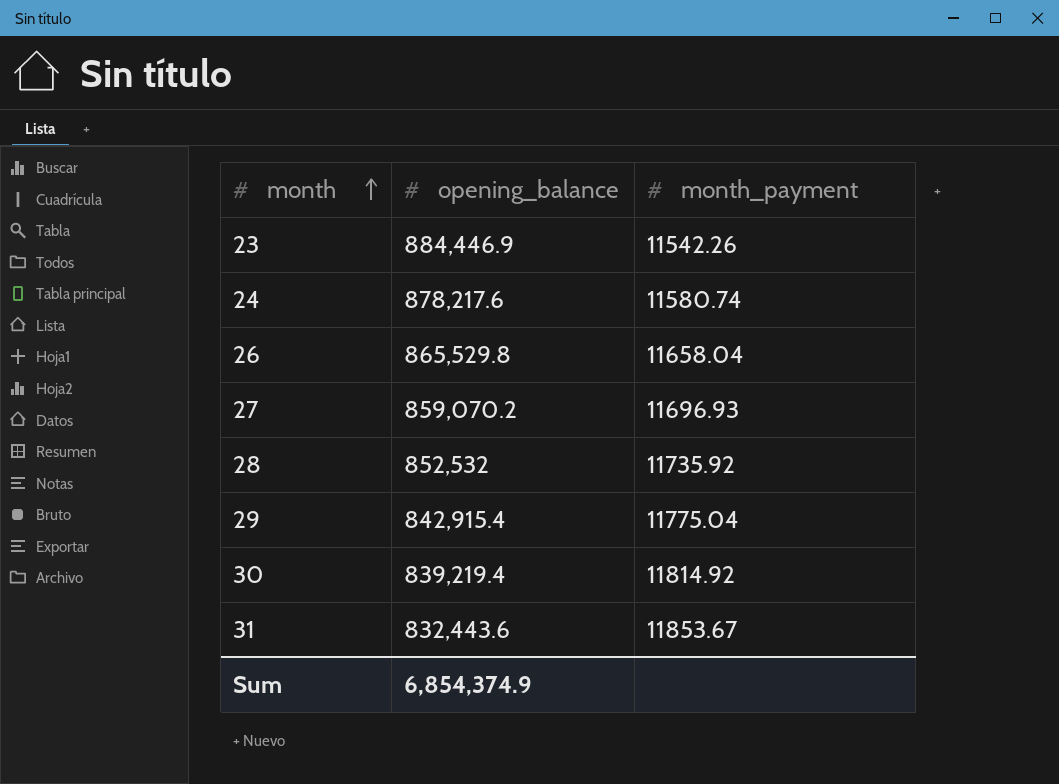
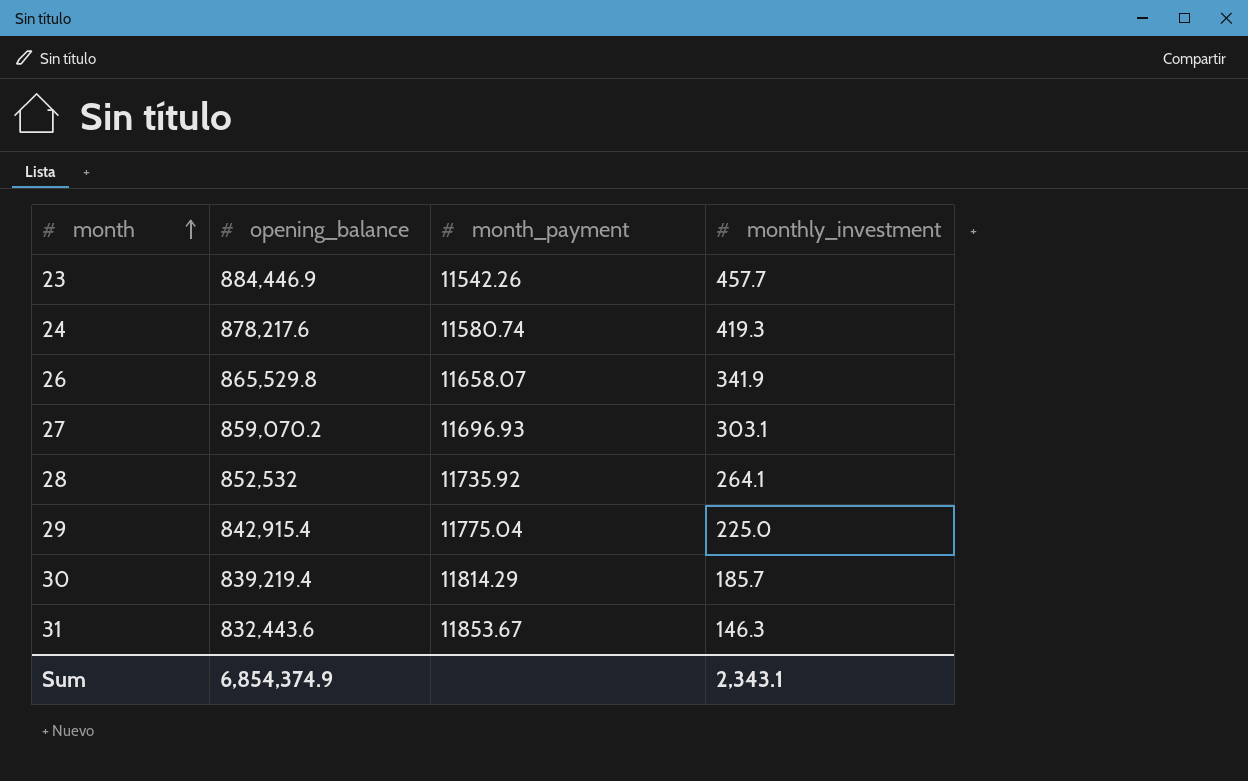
column monthly_investment | position: none -> 4
26 | month_payment: 11658.04 -> 11658.07
30 | month_payment: 11814.92 -> 11814.29

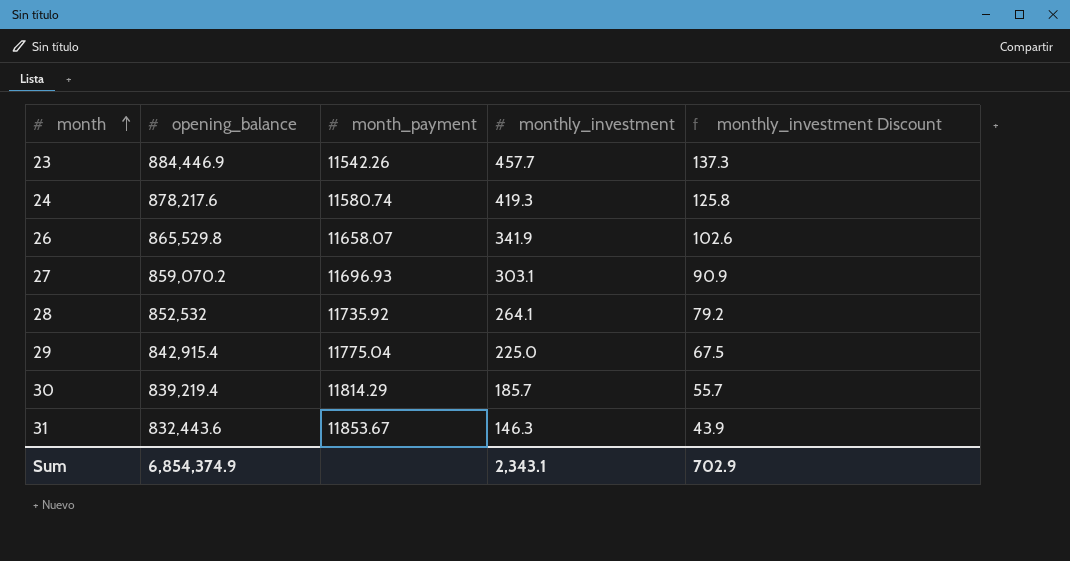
column monthly_investment Discount | formula: none -> [monthly_investment] * 0.3

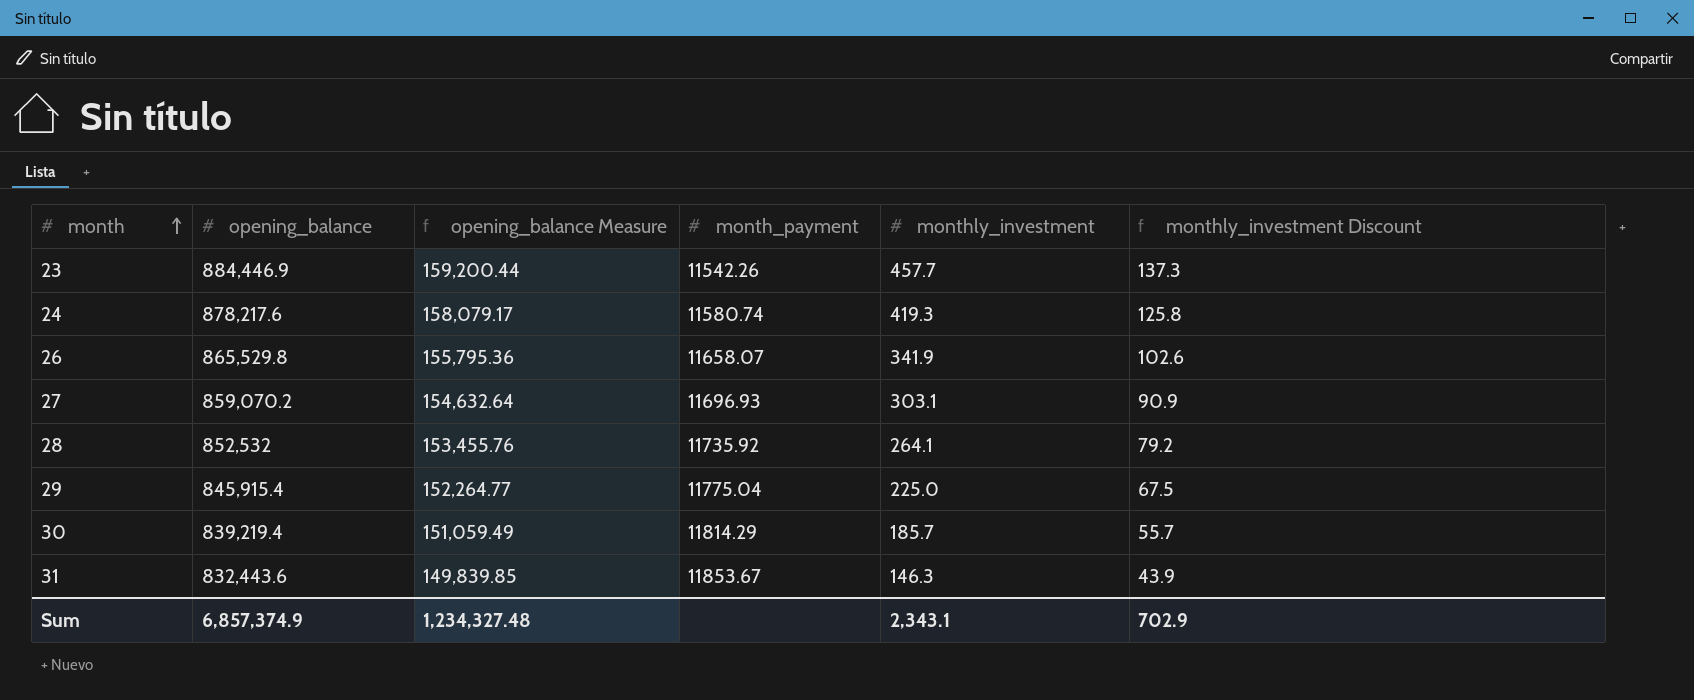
column opening_balance Measure | formula: none -> [opening_balance] * 0.18
29 | opening_balance: 842,915.4 -> 845,915.4
Sum | opening_balance: 6,854,374.9 -> 6,857,374.9

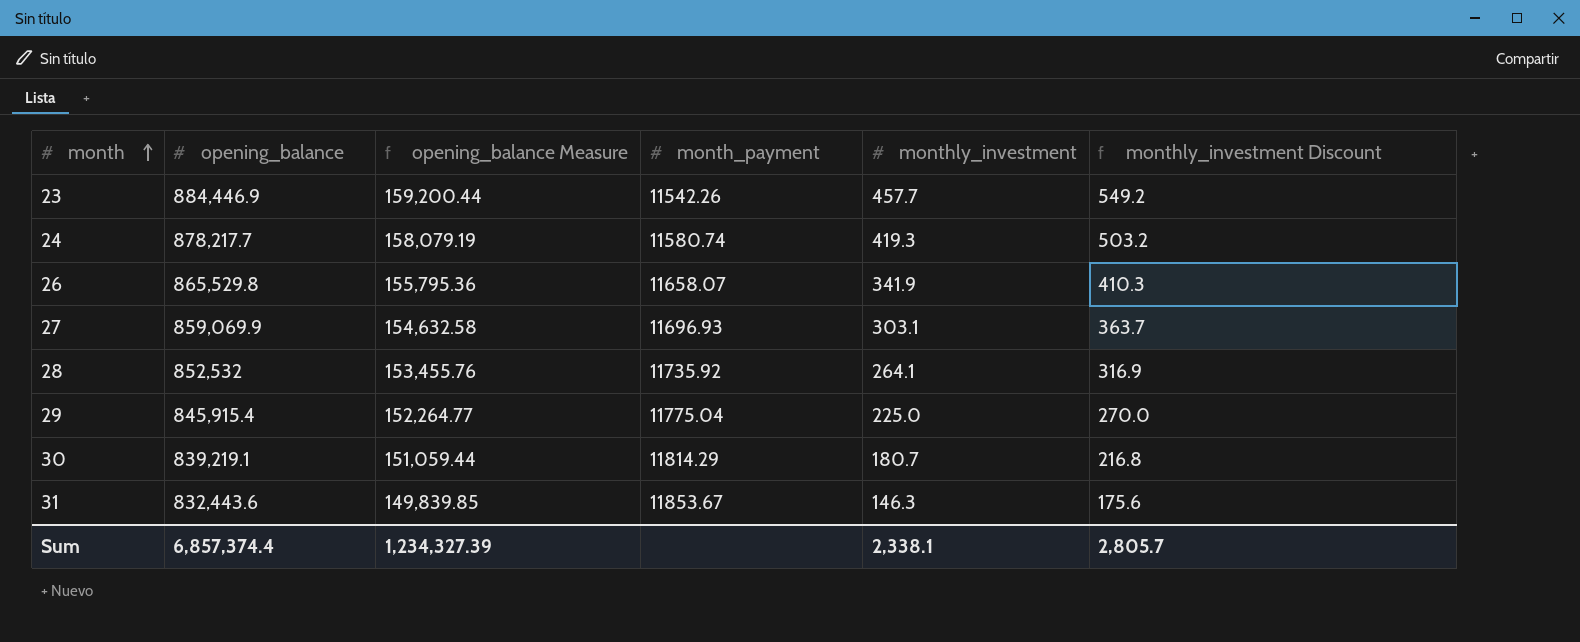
column monthly_investment Discount | formula: [monthly_investment] * 0.3 -> [monthly_investment] * 1.2
24 | opening_balance: 878,217.6 -> 878,217.7
24 | opening_balance Measure: 158,079.17 -> 158,079.19
27 | opening_balance: 859,070.2 -> 859,069.9
27 | opening_balance Measure: 154,632.64 -> 154,632.58
30 | opening_balance: 839,219.4 -> 839,219.1
30 | opening_balance Measure: 151,059.49 -> 151,059.44
30 | monthly_investment: 185.7 -> 180.7
Sum | opening_balance: 6,857,374.9 -> 6,857,374.4
Sum | opening_balance Measure: 1,234,327.48 -> 1,234,327.39
Sum | monthly_investment: 2,343.1 -> 2,338.1
Sum | monthly_investment Discount: 702.9 -> 2,805.7

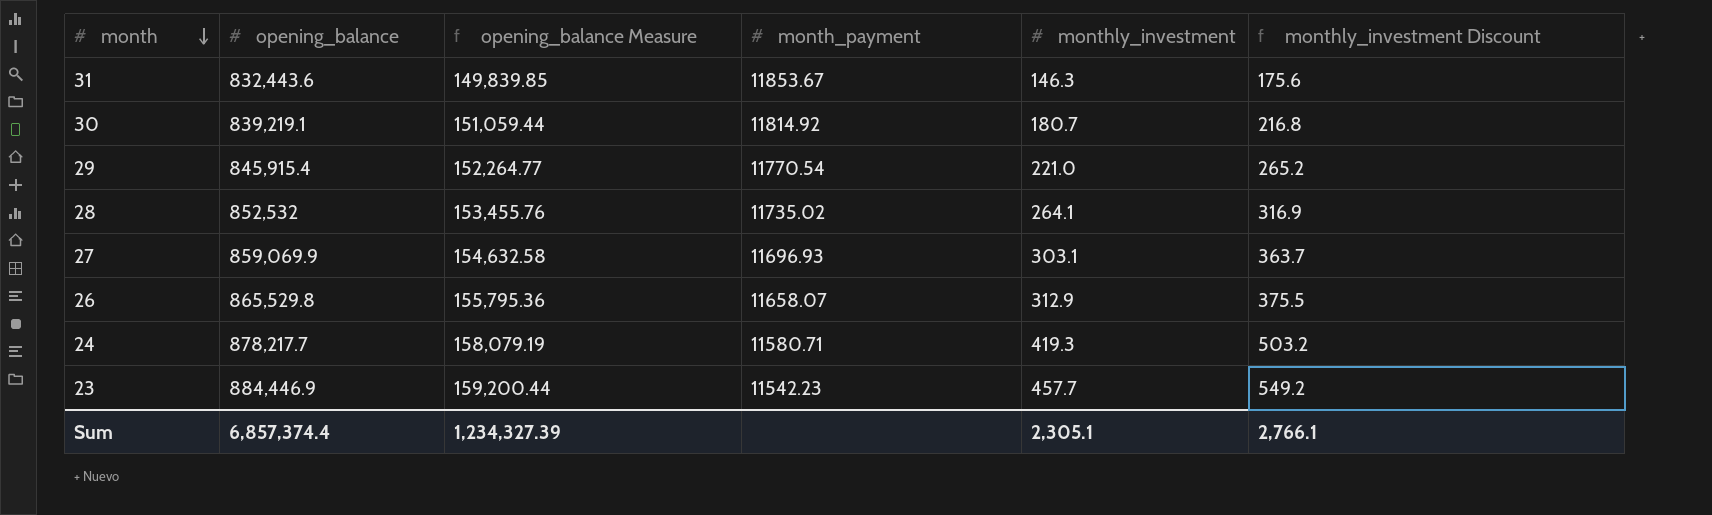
row order: month ascending -> month descending
30 | month_payment: 11814.29 -> 11814.92
29 | month_payment: 11775.04 -> 11770.54
29 | monthly_investment: 225.0 -> 221.0
29 | monthly_investment Discount: 270.0 -> 265.2
28 | month_payment: 11735.92 -> 11735.02
26 | monthly_investment: 341.9 -> 312.9
26 | monthly_investment Discount: 410.3 -> 375.5
24 | month_payment: 11580.74 -> 11580.71
23 | month_payment: 11542.26 -> 11542.23
Sum | monthly_investment: 2,338.1 -> 2,305.1
Sum | monthly_investment Discount: 2,805.7 -> 2,766.1

